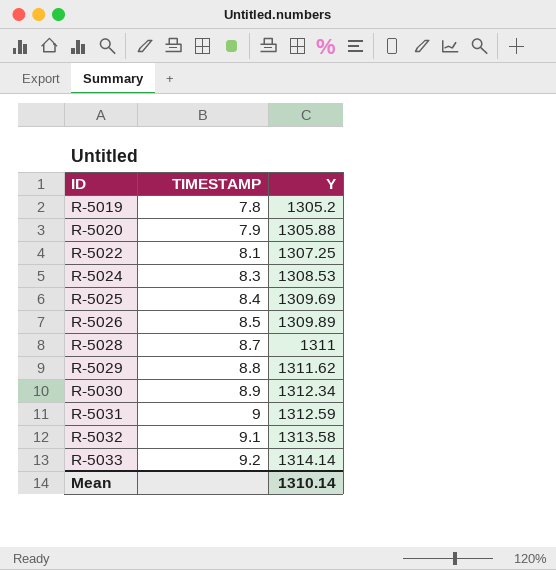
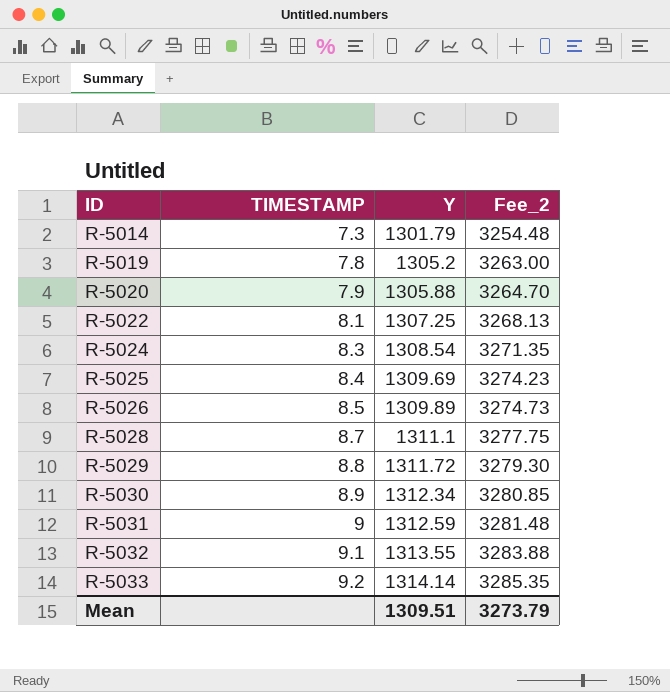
column Fee_2 | formula: none -> [Y] * 2.5
row R-5014: none -> 7.3 | 1301.79 | 3254.48
R-5024 | Y: 1308.53 -> 1308.54
R-5028 | Y: 1311 -> 1311.1
R-5029 | Y: 1311.62 -> 1311.72
R-5032 | Y: 1313.58 -> 1313.55
Mean | Y: 1310.14 -> 1309.51

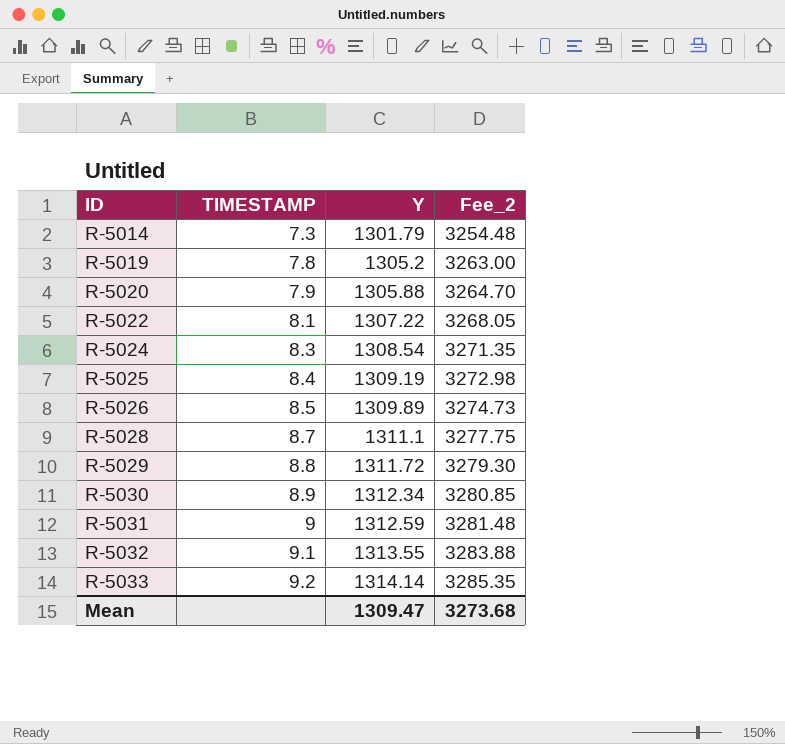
R-5022 | Y: 1307.25 -> 1307.22
R-5022 | Fee_2: 3268.13 -> 3268.05
R-5025 | Y: 1309.69 -> 1309.19
R-5025 | Fee_2: 3274.23 -> 3272.98
Mean | Y: 1309.51 -> 1309.47
Mean | Fee_2: 3273.79 -> 3273.68

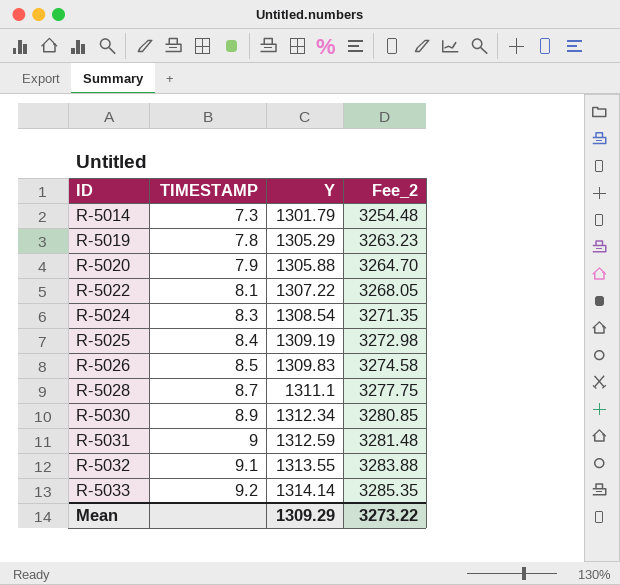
row R-5029: 8.8 | 1311.72 | 3279.30 -> none
R-5019 | Y: 1305.2 -> 1305.29
R-5019 | Fee_2: 3263.00 -> 3263.23
R-5026 | Y: 1309.89 -> 1309.83
R-5026 | Fee_2: 3274.73 -> 3274.58
Mean | Y: 1309.47 -> 1309.29
Mean | Fee_2: 3273.68 -> 3273.22

